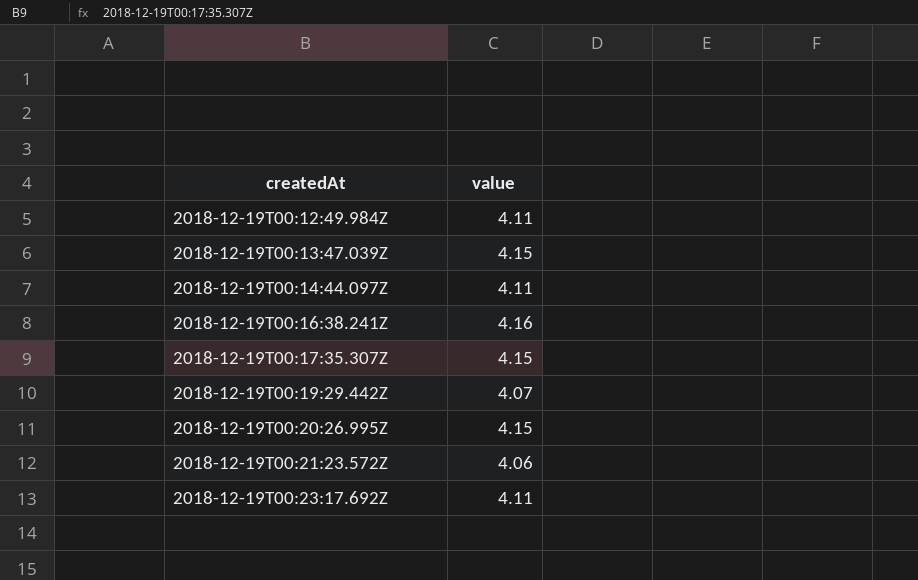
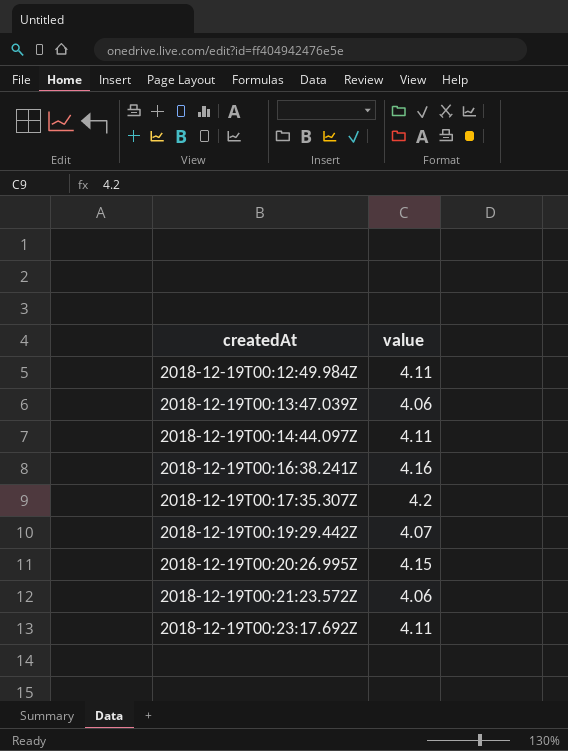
2018-12-19T00:13:47.039Z | value: 4.15 -> 4.06
2018-12-19T00:17:35.307Z | value: 4.15 -> 4.2

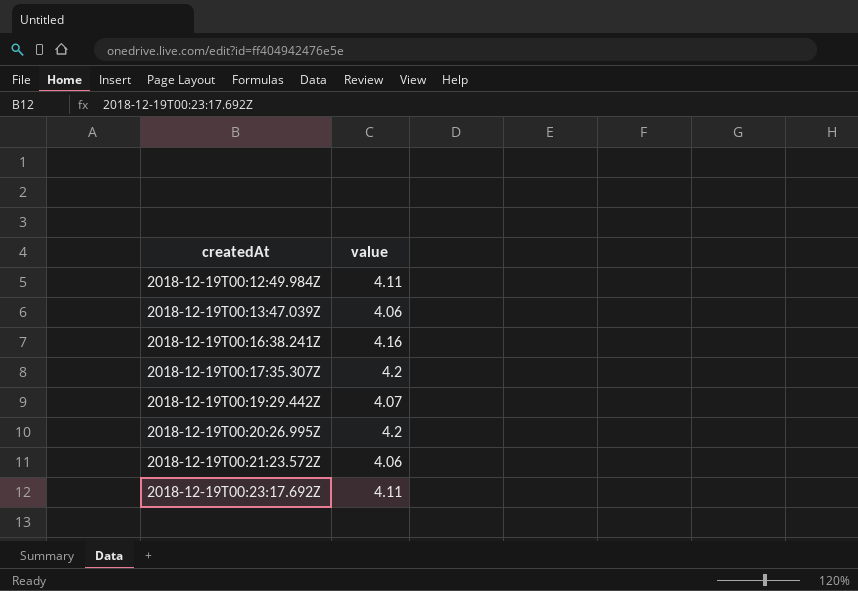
row 2018-12-19T00:14:44.097Z: 4.11 -> none
2018-12-19T00:20:26.995Z | value: 4.15 -> 4.2

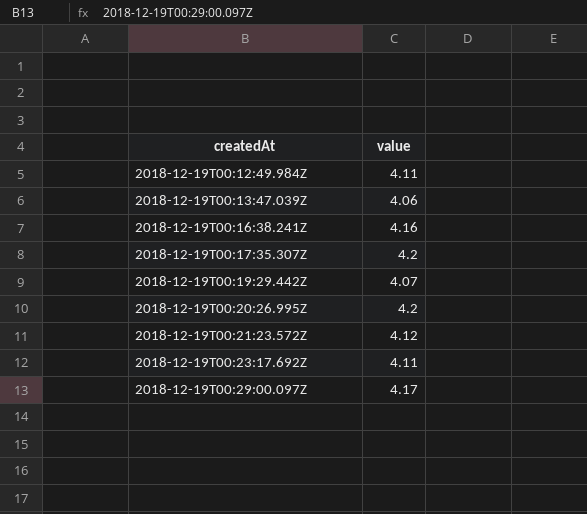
2018-12-19T00:21:23.572Z | value: 4.06 -> 4.12
row 2018-12-19T00:29:00.097Z: none -> 4.17

